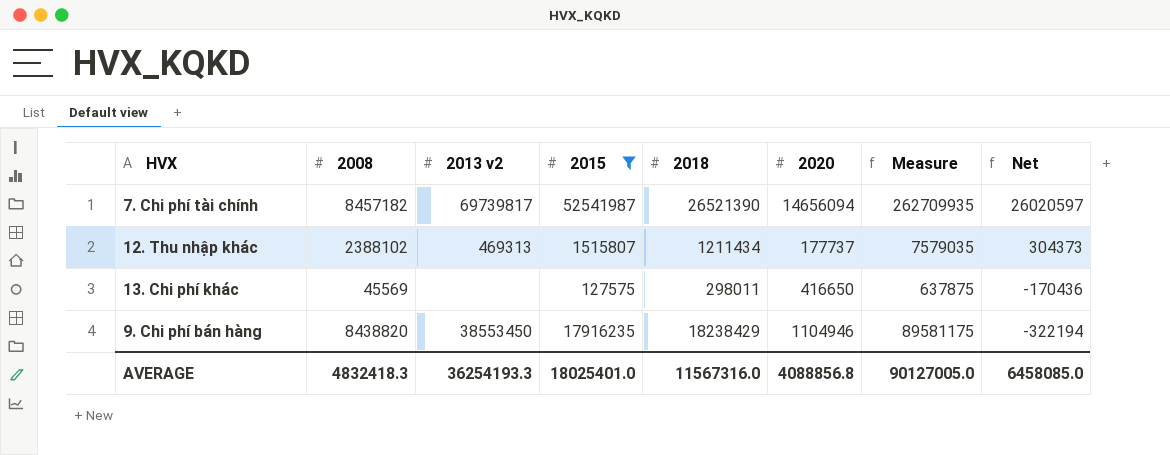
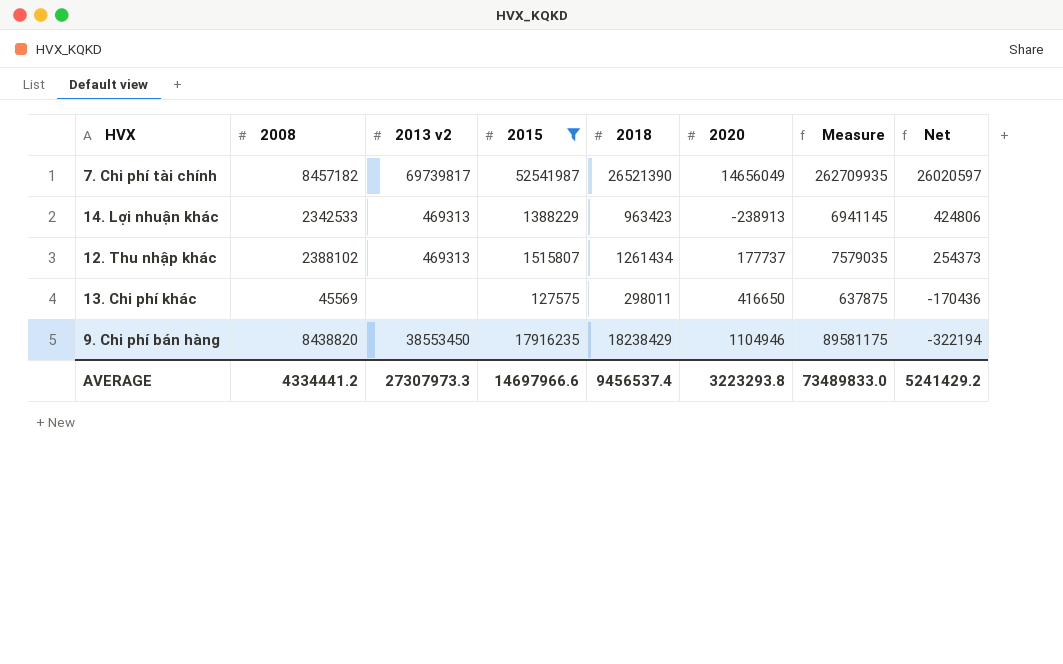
7. Chi phí tài chính | 2020: 14656094 -> 14656049
row 14. Lợi nhuận khác: none -> 2342533 | 469313 | 1388229 | 963423 | -238913 | 6941145 | 424806
12. Thu nhập khác | 2018: 1211434 -> 1261434
12. Thu nhập khác | Net: 304373 -> 254373
AVERAGE | 2008: 4832418.3 -> 4334441.2
AVERAGE | 2013 v2: 36254193.3 -> 27307973.3
AVERAGE | 2015: 18025401.0 -> 14697966.6
AVERAGE | 2018: 11567316.0 -> 9456537.4
AVERAGE | 2020: 4088856.8 -> 3223293.8
AVERAGE | Measure: 90127005.0 -> 73489833.0
AVERAGE | Net: 6458085.0 -> 5241429.2

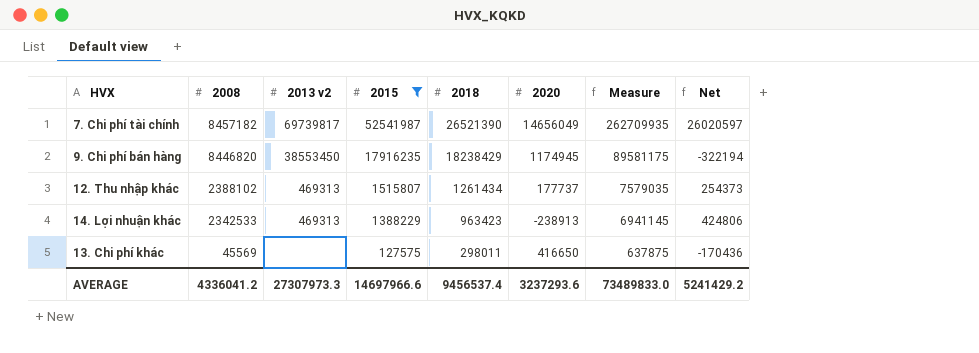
row order: Net descending -> 2008 descending
9. Chi phí bán hàng | 2008: 8438820 -> 8446820
9. Chi phí bán hàng | 2020: 1104946 -> 1174945
AVERAGE | 2008: 4334441.2 -> 4336041.2
AVERAGE | 2020: 3223293.8 -> 3237293.6

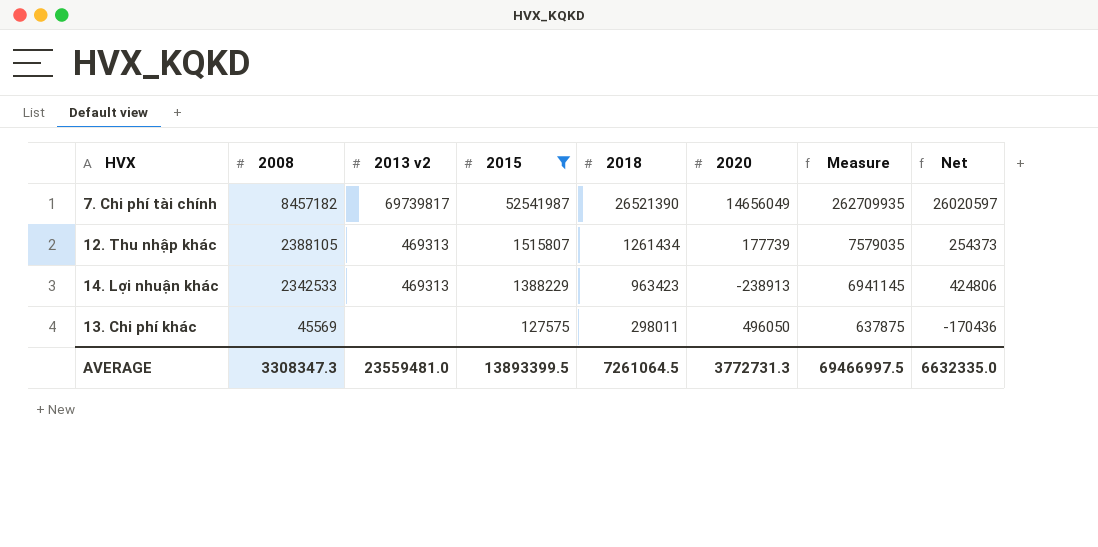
row 9. Chi phí bán hàng: 8446820 | 38553450 | 17916235 | 18238429 | 1174945 | 89581175 | -322194 -> none
12. Thu nhập khác | 2008: 2388102 -> 2388105
12. Thu nhập khác | 2020: 177737 -> 177739
13. Chi phí khác | 2020: 416650 -> 496050
AVERAGE | 2008: 4336041.2 -> 3308347.3
AVERAGE | 2013 v2: 27307973.3 -> 23559481.0
AVERAGE | 2015: 14697966.6 -> 13893399.5
AVERAGE | 2018: 9456537.4 -> 7261064.5
AVERAGE | 2020: 3237293.6 -> 3772731.3
AVERAGE | Measure: 73489833.0 -> 69466997.5
AVERAGE | Net: 5241429.2 -> 6632335.0

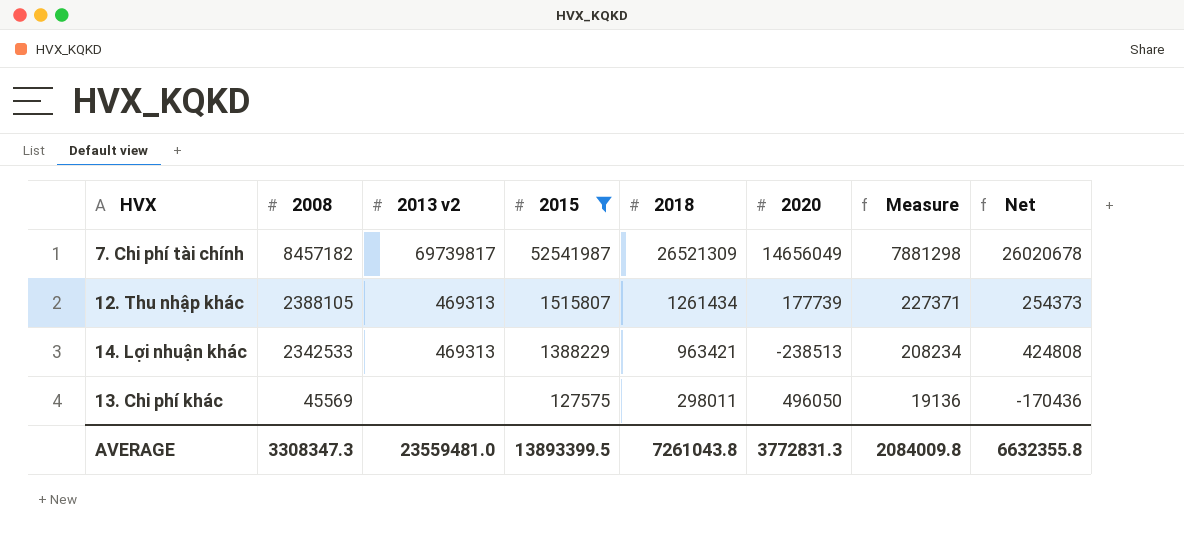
column Measure | formula: [2015] * 5 -> [2015] * 0.15
7. Chi phí tài chính | 2018: 26521390 -> 26521309
7. Chi phí tài chính | Net: 26020597 -> 26020678
14. Lợi nhuận khác | 2018: 963423 -> 963421
14. Lợi nhuận khác | 2020: -238913 -> -238513
14. Lợi nhuận khác | Net: 424806 -> 424808
AVERAGE | 2018: 7261064.5 -> 7261043.8
AVERAGE | 2020: 3772731.3 -> 3772831.3
AVERAGE | Measure: 69466997.5 -> 2084009.8
AVERAGE | Net: 6632335.0 -> 6632355.8

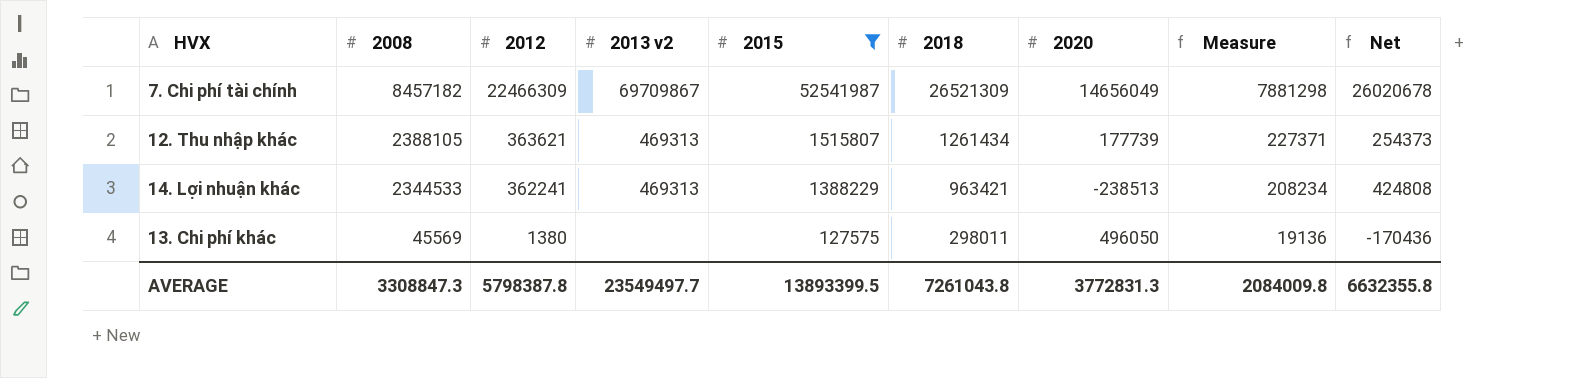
column 2012 | position: none -> 3
7. Chi phí tài chính | 2013 v2: 69739817 -> 69709867
14. Lợi nhuận khác | 2008: 2342533 -> 2344533
AVERAGE | 2008: 3308347.3 -> 3308847.3
AVERAGE | 2013 v2: 23559481.0 -> 23549497.7

